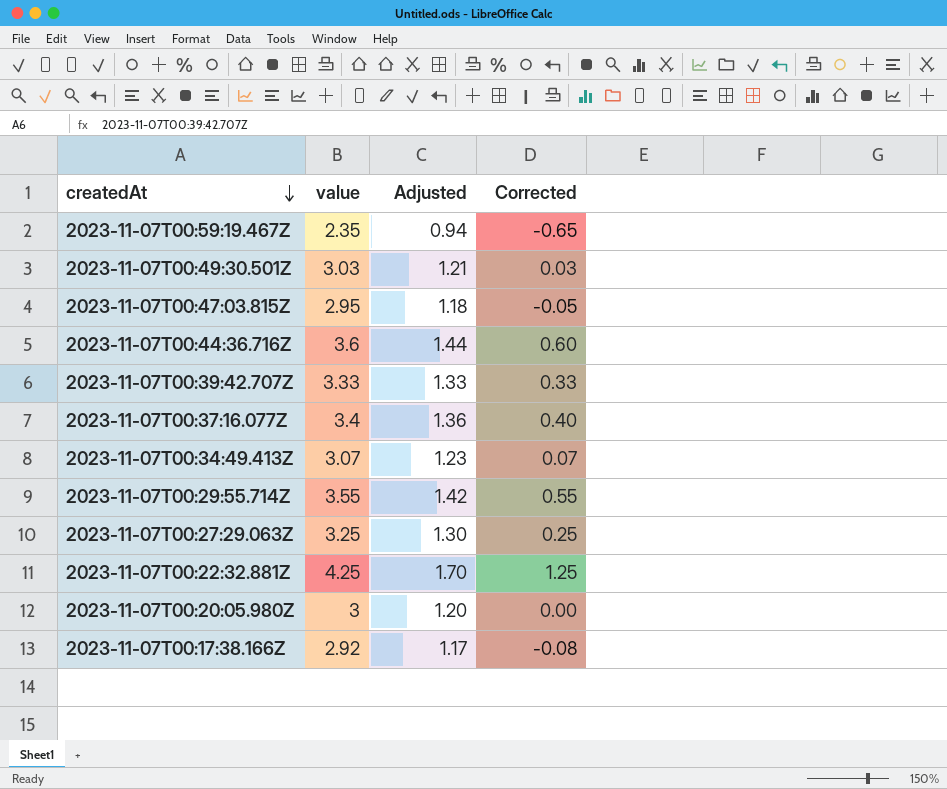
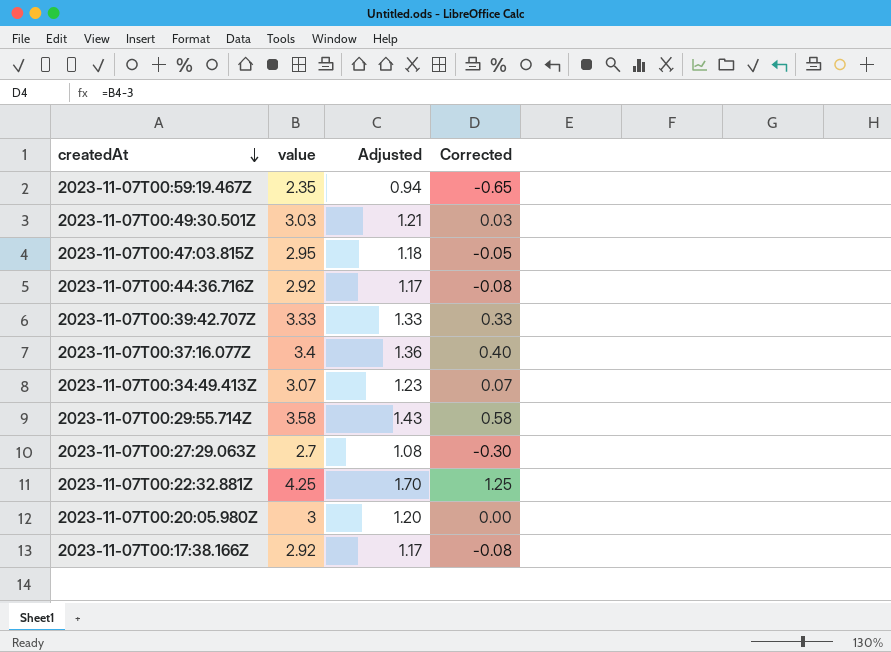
2023-11-07T00:44:36.716Z | value: 3.6 -> 2.92
2023-11-07T00:44:36.716Z | Adjusted: 1.44 -> 1.17
2023-11-07T00:44:36.716Z | Corrected: 0.60 -> -0.08
2023-11-07T00:29:55.714Z | value: 3.55 -> 3.58
2023-11-07T00:29:55.714Z | Adjusted: 1.42 -> 1.43
2023-11-07T00:29:55.714Z | Corrected: 0.55 -> 0.58
2023-11-07T00:27:29.063Z | value: 3.25 -> 2.7
2023-11-07T00:27:29.063Z | Adjusted: 1.30 -> 1.08
2023-11-07T00:27:29.063Z | Corrected: 0.25 -> -0.30

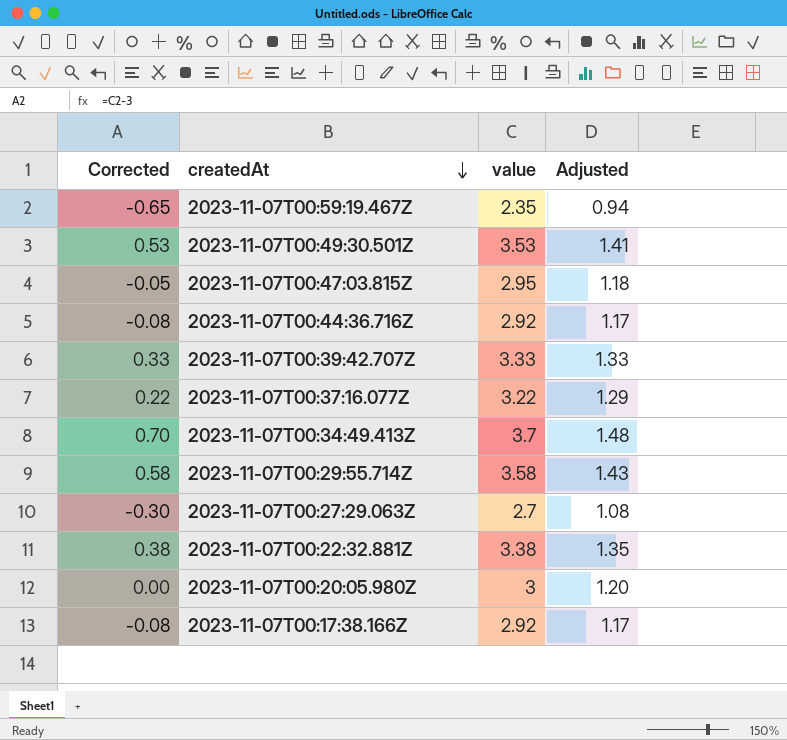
column Corrected | position: 4 -> 1
2023-11-07T00:49:30.501Z | Corrected: 0.03 -> 0.53
2023-11-07T00:49:30.501Z | value: 3.03 -> 3.53
2023-11-07T00:49:30.501Z | Adjusted: 1.21 -> 1.41
2023-11-07T00:37:16.077Z | Corrected: 0.40 -> 0.22
2023-11-07T00:37:16.077Z | value: 3.4 -> 3.22
2023-11-07T00:37:16.077Z | Adjusted: 1.36 -> 1.29
2023-11-07T00:34:49.413Z | Corrected: 0.07 -> 0.70
2023-11-07T00:34:49.413Z | value: 3.07 -> 3.7
2023-11-07T00:34:49.413Z | Adjusted: 1.23 -> 1.48
2023-11-07T00:22:32.881Z | Corrected: 1.25 -> 0.38
2023-11-07T00:22:32.881Z | value: 4.25 -> 3.38
2023-11-07T00:22:32.881Z | Adjusted: 1.70 -> 1.35

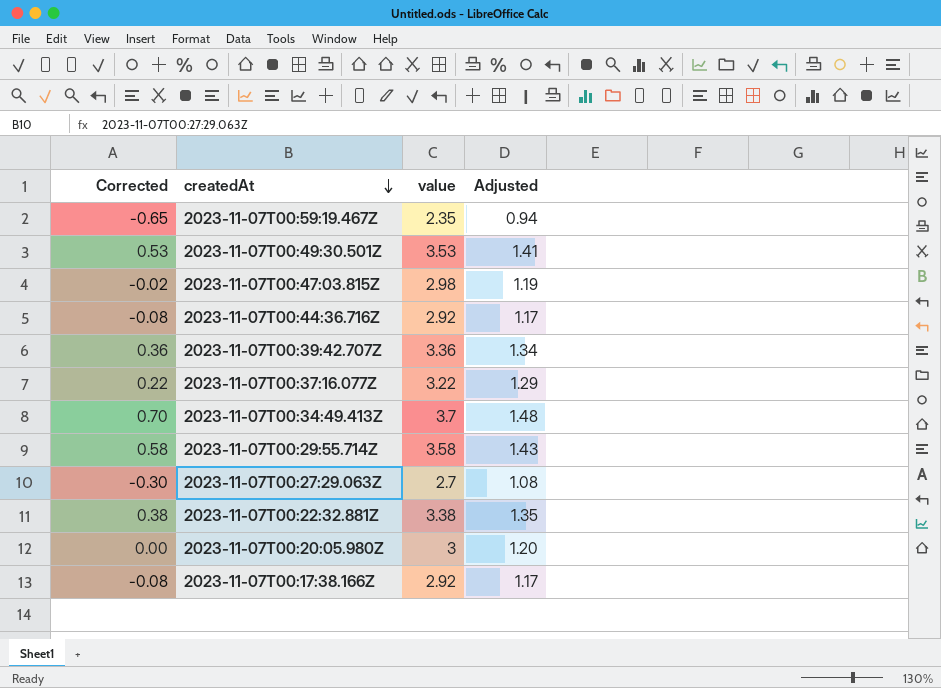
2023-11-07T00:47:03.815Z | Corrected: -0.05 -> -0.02
2023-11-07T00:47:03.815Z | value: 2.95 -> 2.98
2023-11-07T00:47:03.815Z | Adjusted: 1.18 -> 1.19
2023-11-07T00:39:42.707Z | Corrected: 0.33 -> 0.36
2023-11-07T00:39:42.707Z | value: 3.33 -> 3.36
2023-11-07T00:39:42.707Z | Adjusted: 1.33 -> 1.34

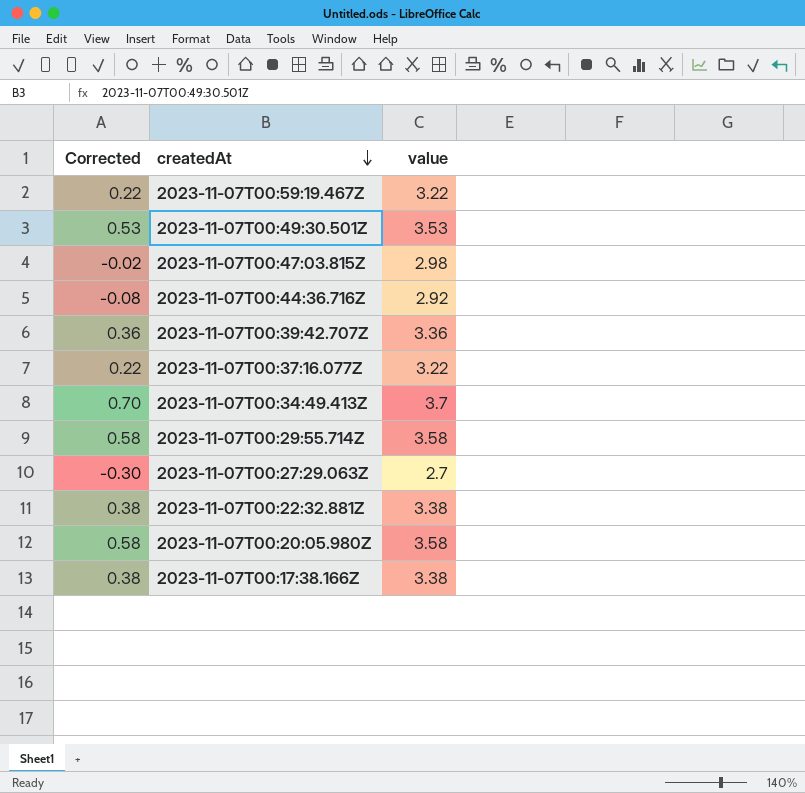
column Adjusted | formula: [value] * 0.4 -> none
2023-11-07T00:59:19.467Z | Corrected: -0.65 -> 0.22
2023-11-07T00:59:19.467Z | value: 2.35 -> 3.22
2023-11-07T00:20:05.980Z | Corrected: 0.00 -> 0.58
2023-11-07T00:20:05.980Z | value: 3 -> 3.58
2023-11-07T00:17:38.166Z | Corrected: -0.08 -> 0.38
2023-11-07T00:17:38.166Z | value: 2.92 -> 3.38

